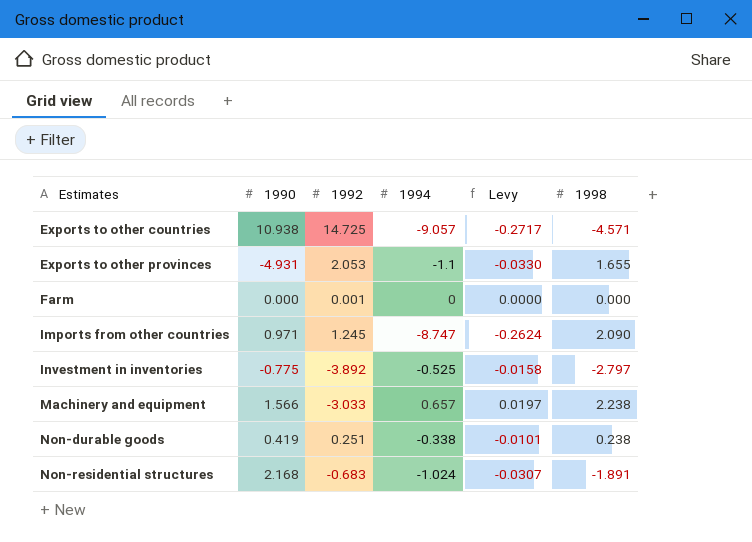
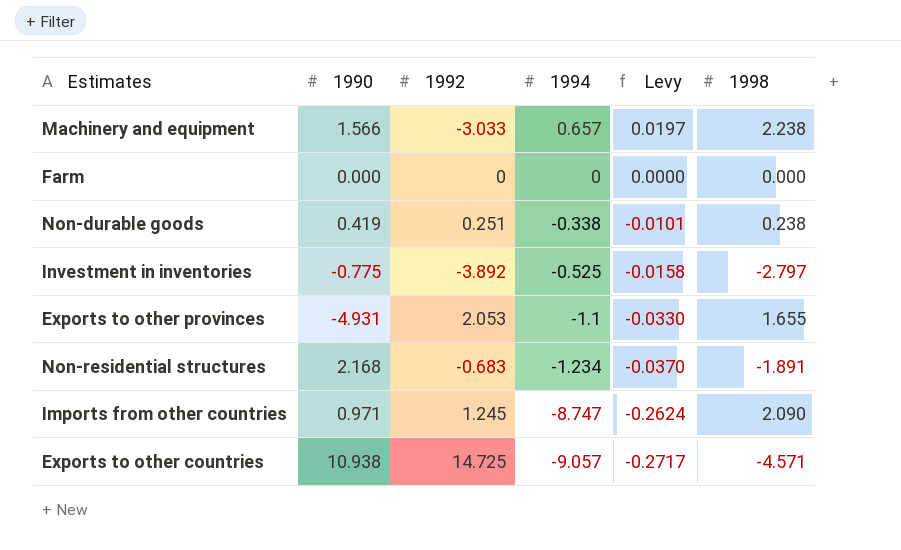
row order: Estimates ascending -> 1994 descending
Farm | 1992: 0.001 -> 0
Non-residential structures | 1994: -1.024 -> -1.234
Non-residential structures | Levy: -0.0307 -> -0.0370

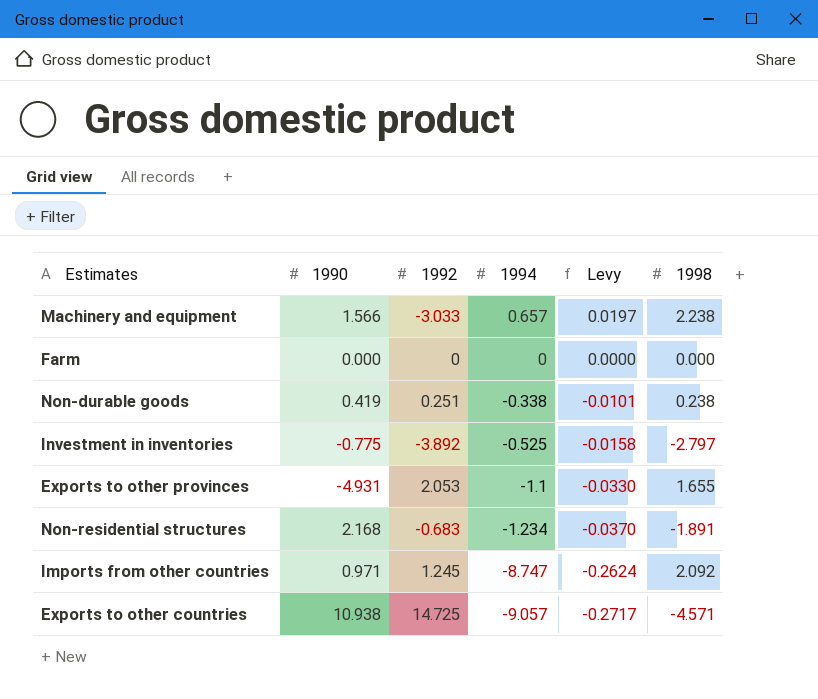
Imports from other countries | 1998: 2.090 -> 2.092

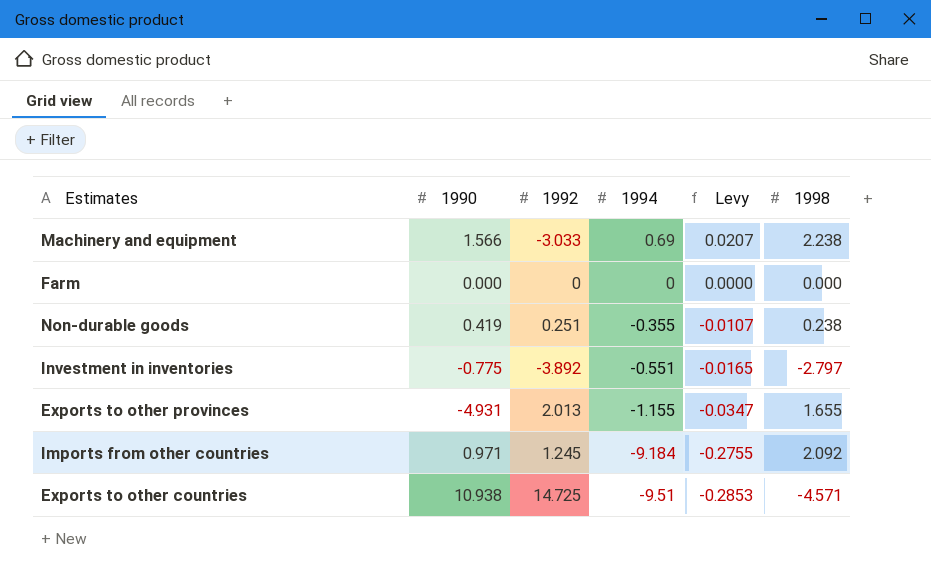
row Non-residential structures: 2.168 | -0.683 | -1.234 | -0.0370 | -1.891 -> none
Machinery and equipment | 1994: 0.657 -> 0.69
Machinery and equipment | Levy: 0.0197 -> 0.0207
Non-durable goods | 1994: -0.338 -> -0.355
Non-durable goods | Levy: -0.0101 -> -0.0107
Investment in inventories | 1994: -0.525 -> -0.551
Investment in inventories | Levy: -0.0158 -> -0.0165
Exports to other provinces | 1992: 2.053 -> 2.013
Exports to other provinces | 1994: -1.1 -> -1.155
Exports to other provinces | Levy: -0.0330 -> -0.0347
Imports from other countries | 1994: -8.747 -> -9.184
Imports from other countries | Levy: -0.2624 -> -0.2755
Exports to other countries | 1994: -9.057 -> -9.51
Exports to other countries | Levy: -0.2717 -> -0.2853

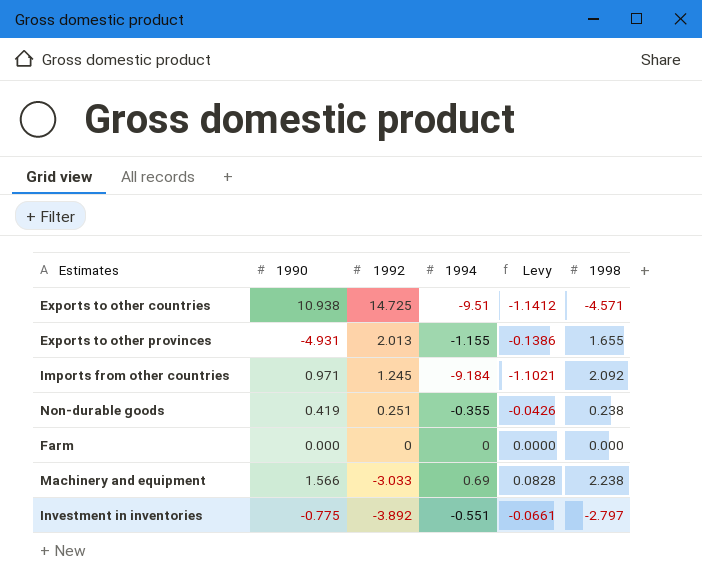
row order: 1994 descending -> 1992 descending
column Levy | formula: [1994] * 0.03 -> [1994] * 0.12

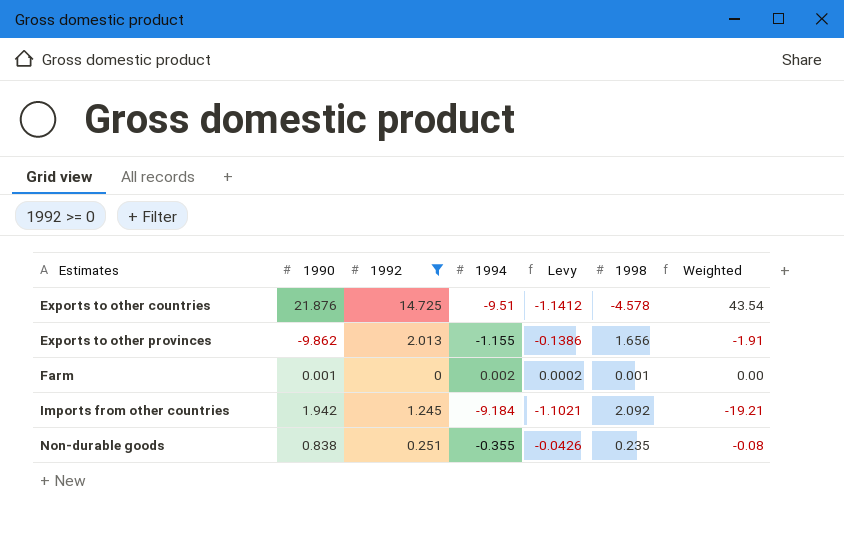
filter: none -> 1992 >= 0
row order: 1992 descending -> Estimates ascending
column Weighted | formula: none -> [1994] * [1998]
Exports to other countries | 1990: 10.938 -> 21.876
Exports to other countries | 1998: -4.571 -> -4.578
Exports to other provinces | 1990: -4.931 -> -9.862
Exports to other provinces | 1998: 1.655 -> 1.656
Farm | 1990: 0.000 -> 0.001
Farm | 1994: 0 -> 0.002
Farm | Levy: 0.0000 -> 0.0002
Farm | 1998: 0.000 -> 0.001
Imports from other countries | 1990: 0.971 -> 1.942
Non-durable goods | 1990: 0.419 -> 0.838
Non-durable goods | 1998: 0.238 -> 0.235

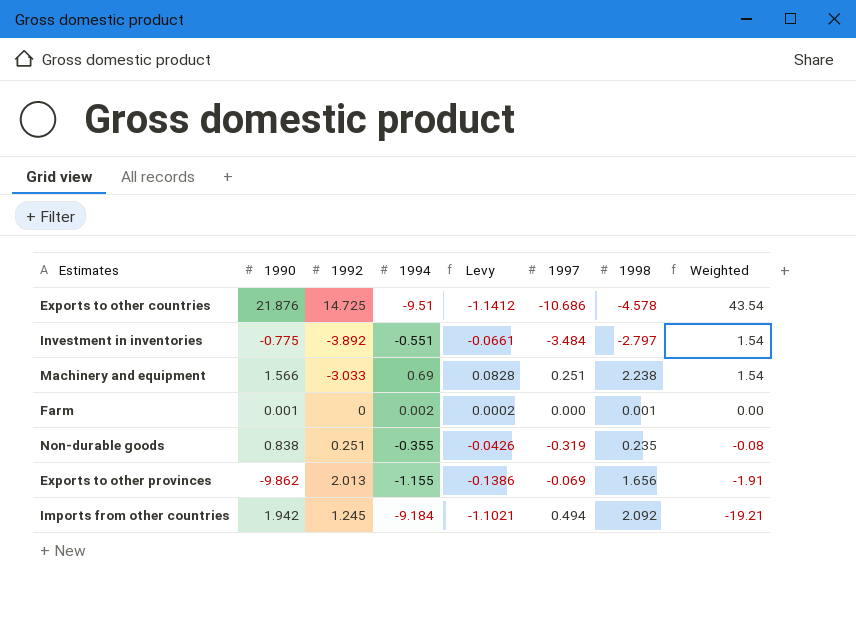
filter: 1992 >= 0 -> none
row order: Estimates ascending -> Weighted descending
column 1997 | position: none -> 6

